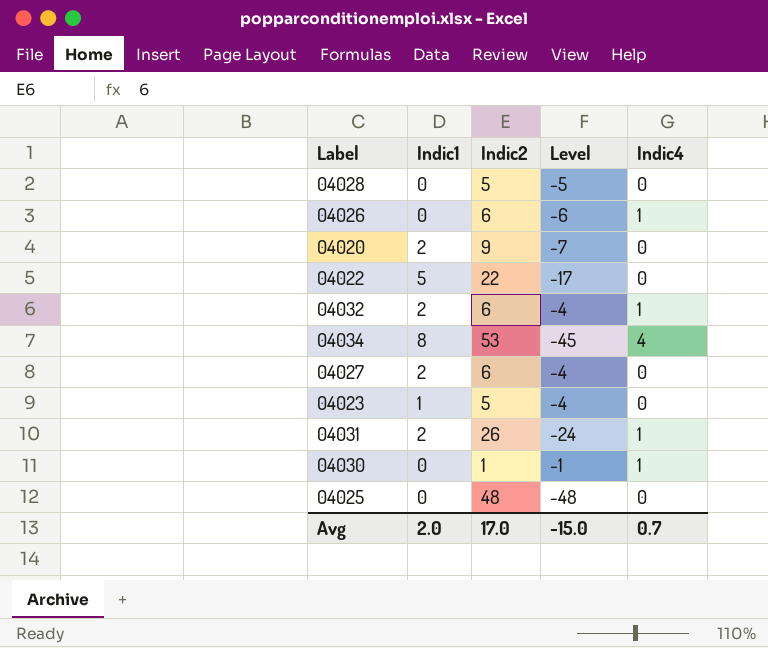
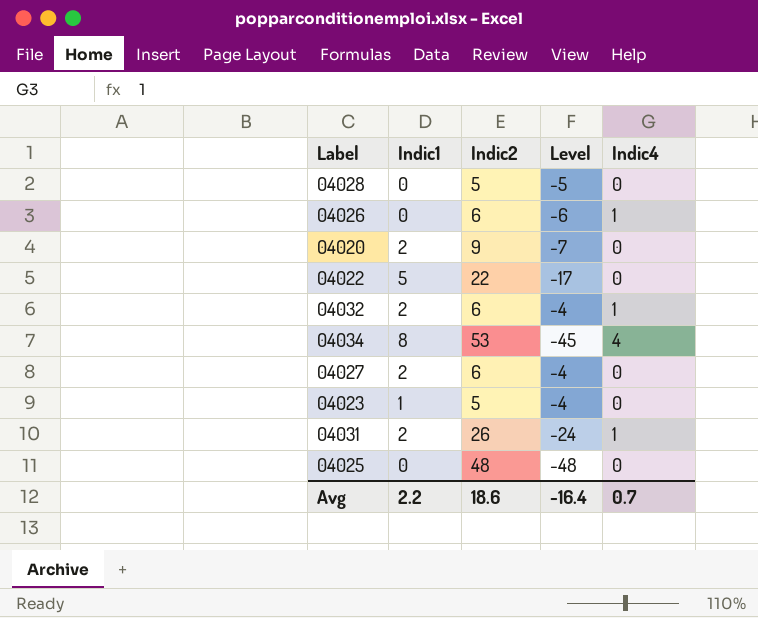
row 04030: 0 | 1 | -1 | 1 -> none
Avg | Indic1: 2.0 -> 2.2
Avg | Indic2: 17.0 -> 18.6
Avg | Level: -15.0 -> -16.4

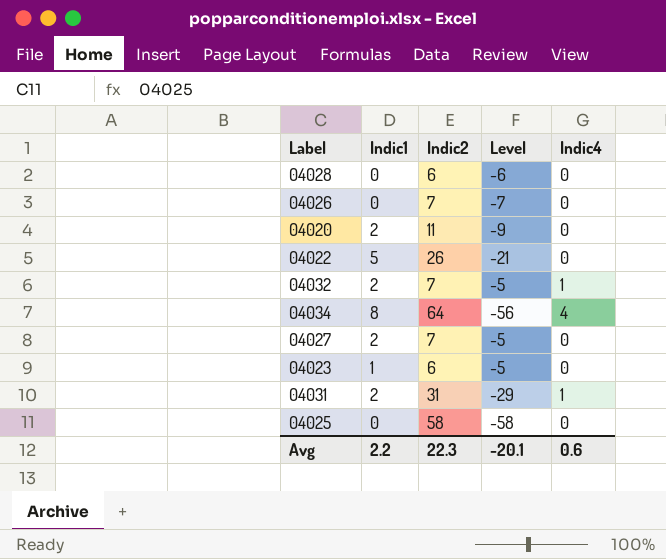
04028 | Indic2: 5 -> 6
04028 | Level: -5 -> -6
04026 | Indic2: 6 -> 7
04026 | Level: -6 -> -7
04026 | Indic4: 1 -> 0
04020 | Indic2: 9 -> 11
04020 | Level: -7 -> -9
04022 | Indic2: 22 -> 26
04022 | Level: -17 -> -21
04032 | Indic2: 6 -> 7
04032 | Level: -4 -> -5
04034 | Indic2: 53 -> 64
04034 | Level: -45 -> -56
04027 | Indic2: 6 -> 7
04027 | Level: -4 -> -5
04023 | Indic2: 5 -> 6
04023 | Level: -4 -> -5
04031 | Indic2: 26 -> 31
04031 | Level: -24 -> -29
04025 | Indic2: 48 -> 58
04025 | Level: -48 -> -58
Avg | Indic2: 18.6 -> 22.3
Avg | Level: -16.4 -> -20.1
Avg | Indic4: 0.7 -> 0.6

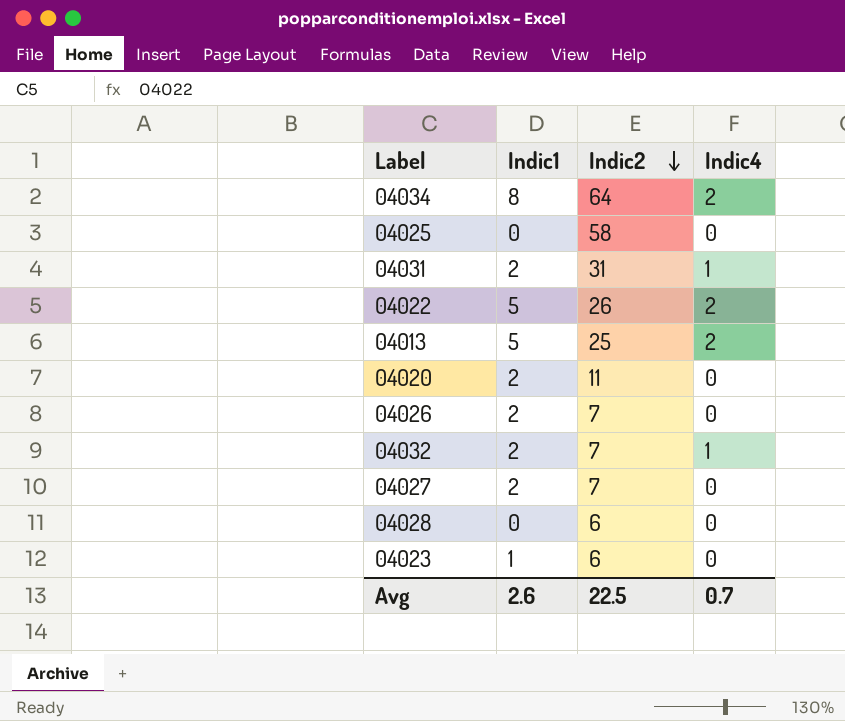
row order: none -> Indic2 descending
column Level | formula: [Indic1] - [Indic2] -> none
04034 | Indic4: 4 -> 2
04022 | Indic4: 0 -> 2
row 04013: none -> 5 | 25 | 2
04026 | Indic1: 0 -> 2
Avg | Indic1: 2.2 -> 2.6
Avg | Indic2: 22.3 -> 22.5
Avg | Indic4: 0.6 -> 0.7

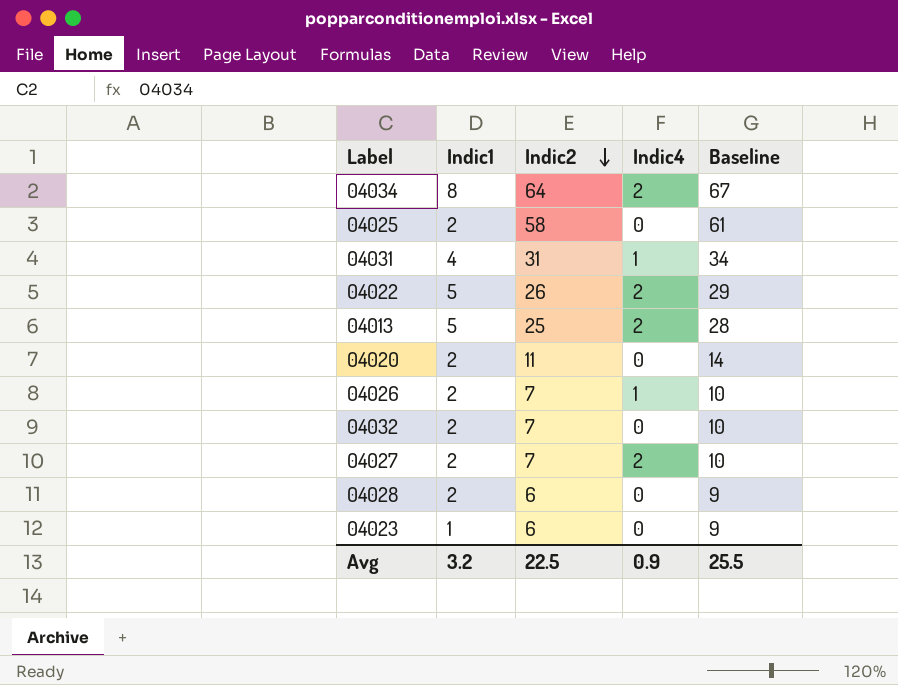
column Baseline | formula: none -> [Indic2] + 3
04025 | Indic1: 0 -> 2
04031 | Indic1: 2 -> 4
04026 | Indic4: 0 -> 1
04032 | Indic4: 1 -> 0
04027 | Indic4: 0 -> 2
04028 | Indic1: 0 -> 2
Avg | Indic1: 2.6 -> 3.2
Avg | Indic4: 0.7 -> 0.9

